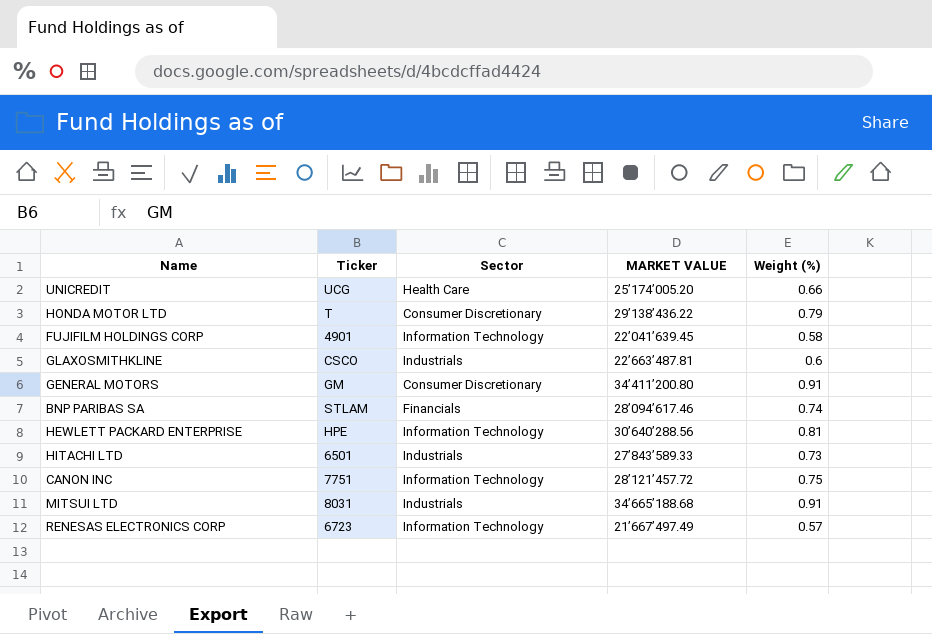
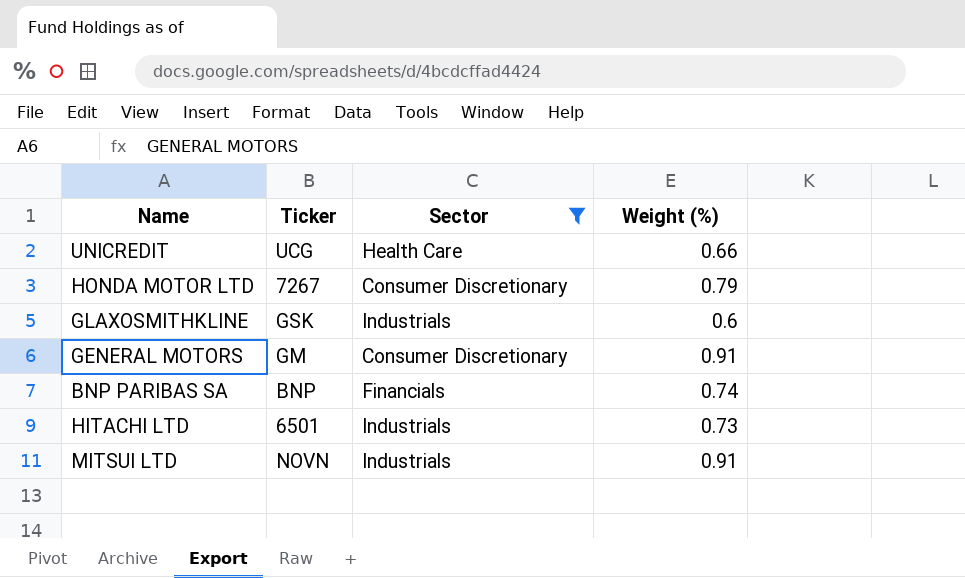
filter: none -> Sector != Information Technology
column MARKET VALUE | position: 4 -> none
HONDA MOTOR LTD | Ticker: T -> 7267
GLAXOSMITHKLINE | Ticker: CSCO -> GSK
BNP PARIBAS SA | Ticker: STLAM -> BNP
MITSUI LTD | Ticker: 8031 -> NOVN

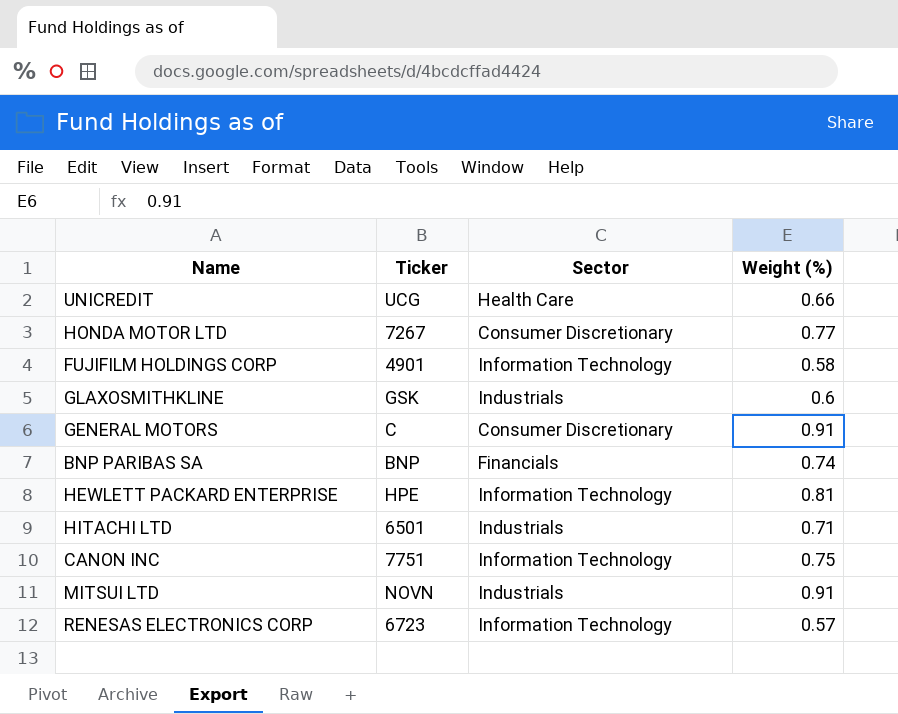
filter: Sector != Information Technology -> none
HONDA MOTOR LTD | Weight (%): 0.79 -> 0.77
GENERAL MOTORS | Ticker: GM -> C
HITACHI LTD | Weight (%): 0.73 -> 0.71

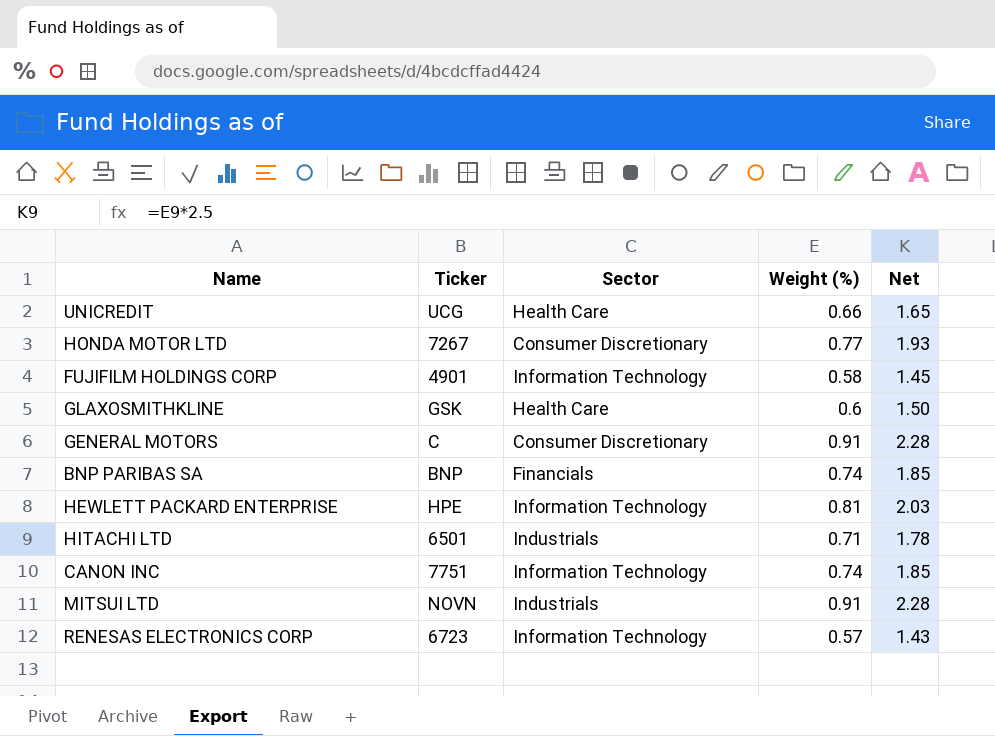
column Net | formula: none -> [Weight (%)] * 2.5
GLAXOSMITHKLINE | Sector: Industrials -> Health Care
CANON INC | Weight (%): 0.75 -> 0.74

